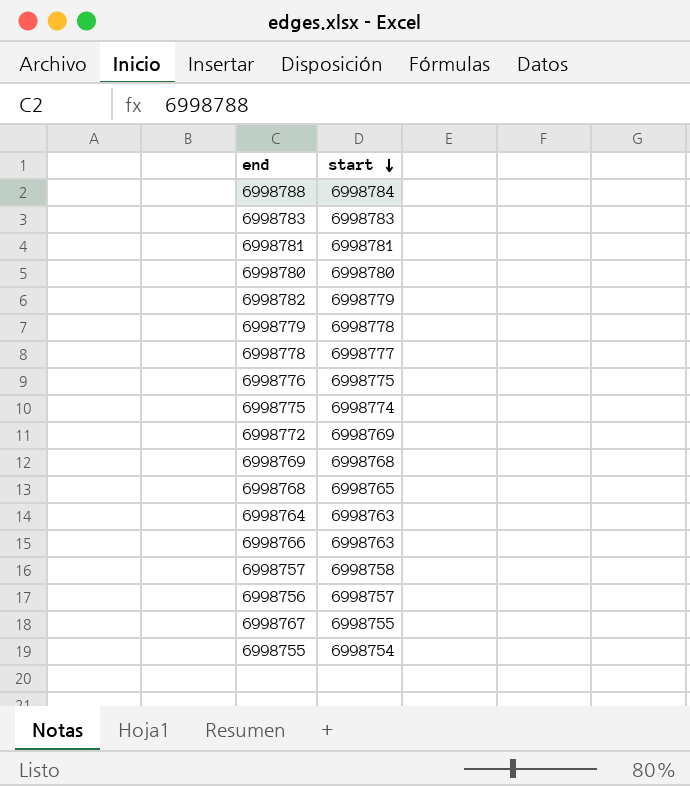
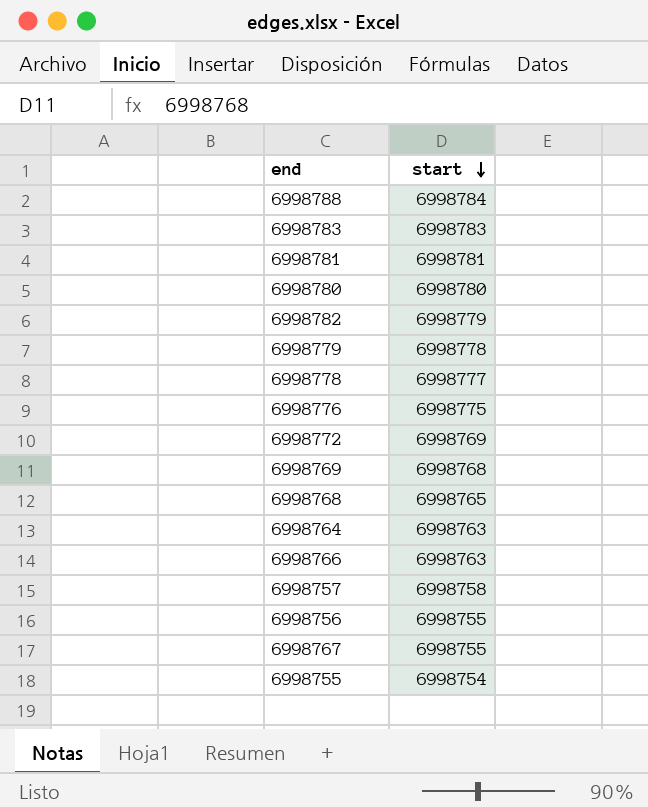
row 6998775: 6998774 -> none
6998756 | start: 6998757 -> 6998755

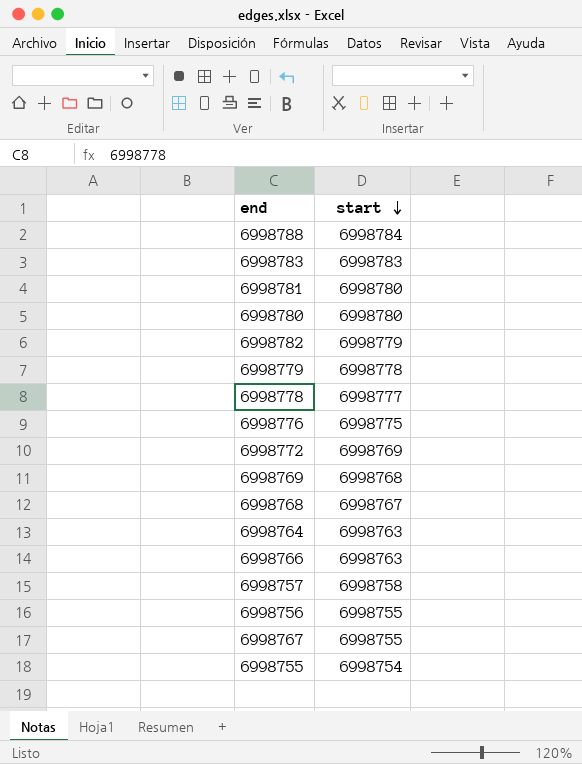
6998781 | start: 6998781 -> 6998780
6998768 | start: 6998765 -> 6998767

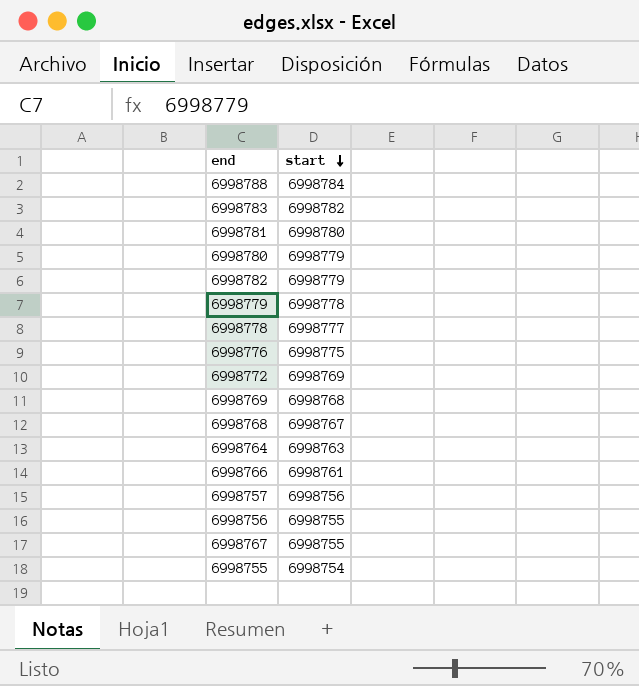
6998783 | start: 6998783 -> 6998782
6998780 | start: 6998780 -> 6998779
6998766 | start: 6998763 -> 6998761
6998757 | start: 6998758 -> 6998756

